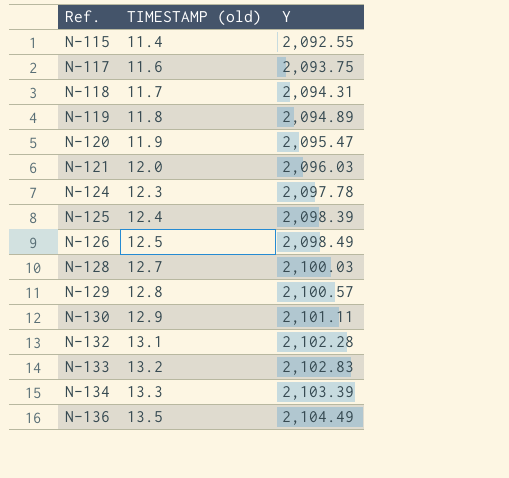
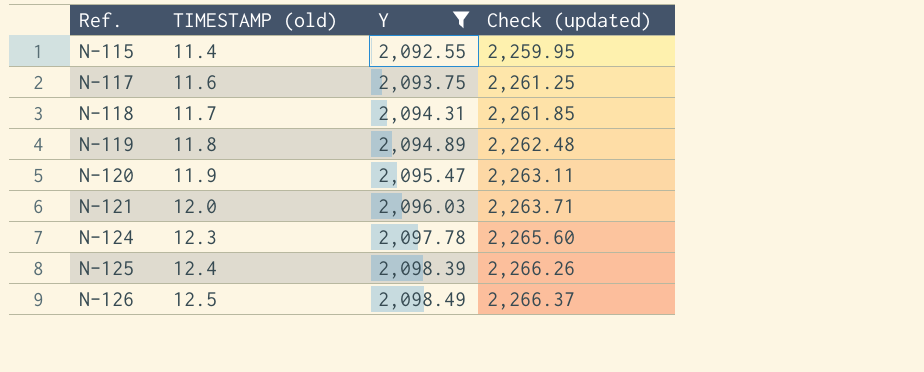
filter: none -> Y <= 2,098.49
column Check (updated) | formula: none -> [Y] * 1.08

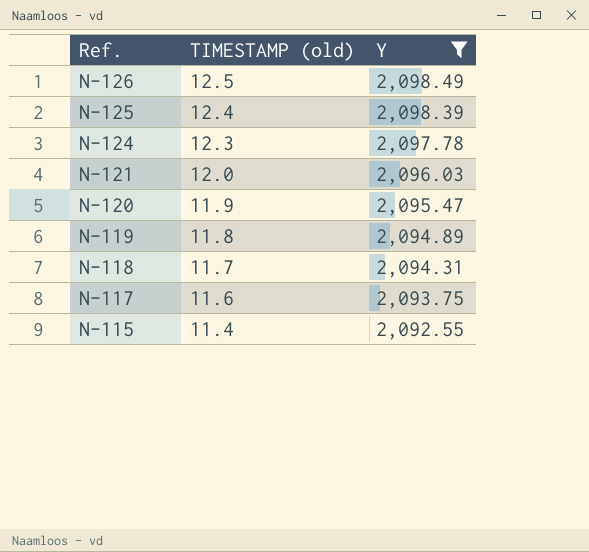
row order: Ref. ascending -> Ref. descending
column Check (updated) | formula: [Y] * 1.08 -> none

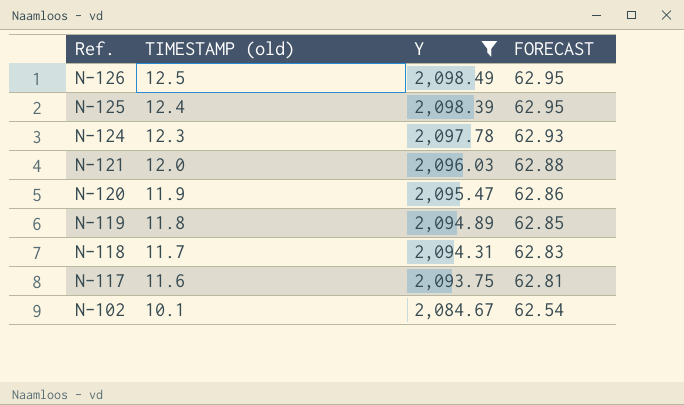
column FORECAST | formula: none -> [Y] * 0.03
row N-115: 11.4 | 2,092.55 -> none
row N-102: none -> 10.1 | 2,084.67 | 62.54

